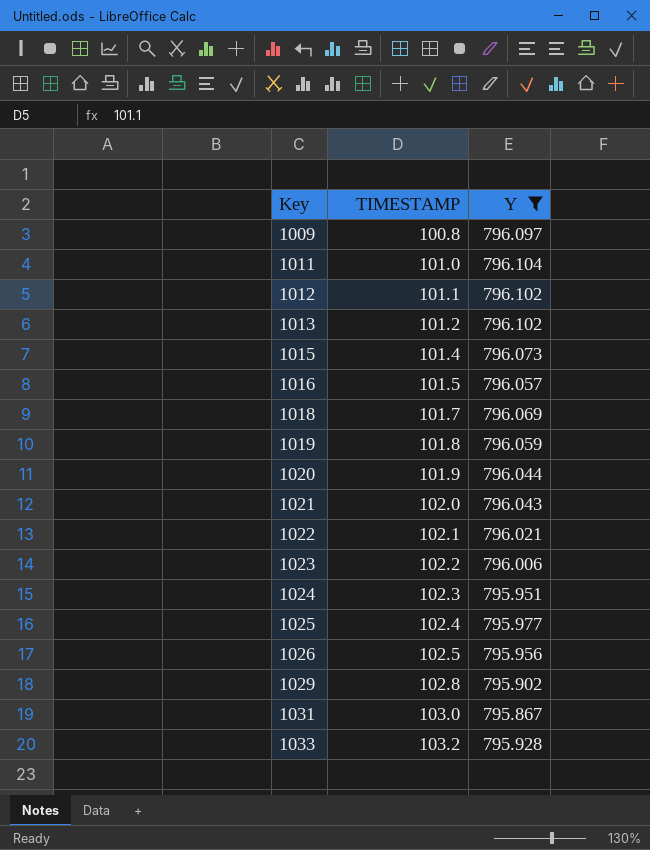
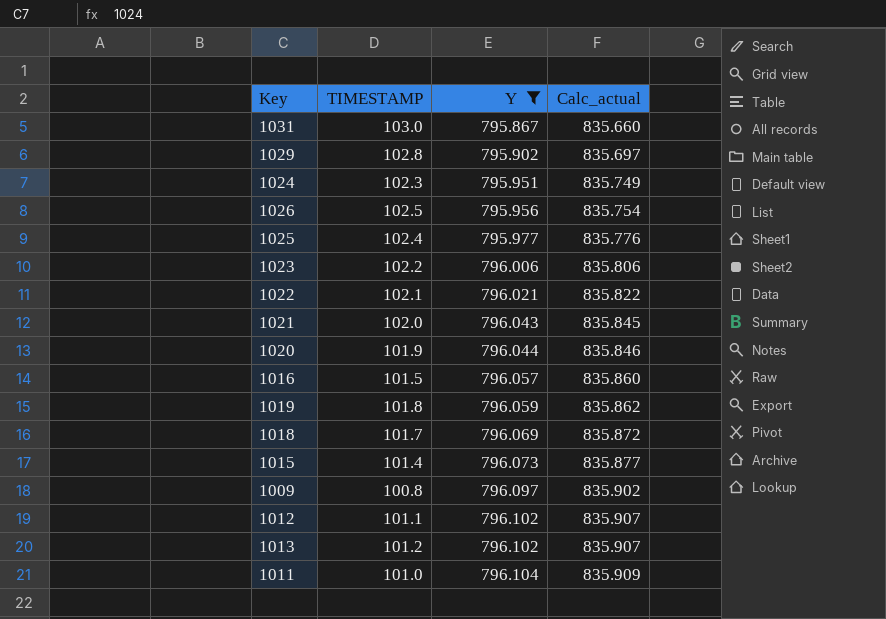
row order: Key ascending -> Y ascending
column Calc_actual | formula: none -> [Y] * 1.05
row 1033: 103.2 | 795.928 -> none

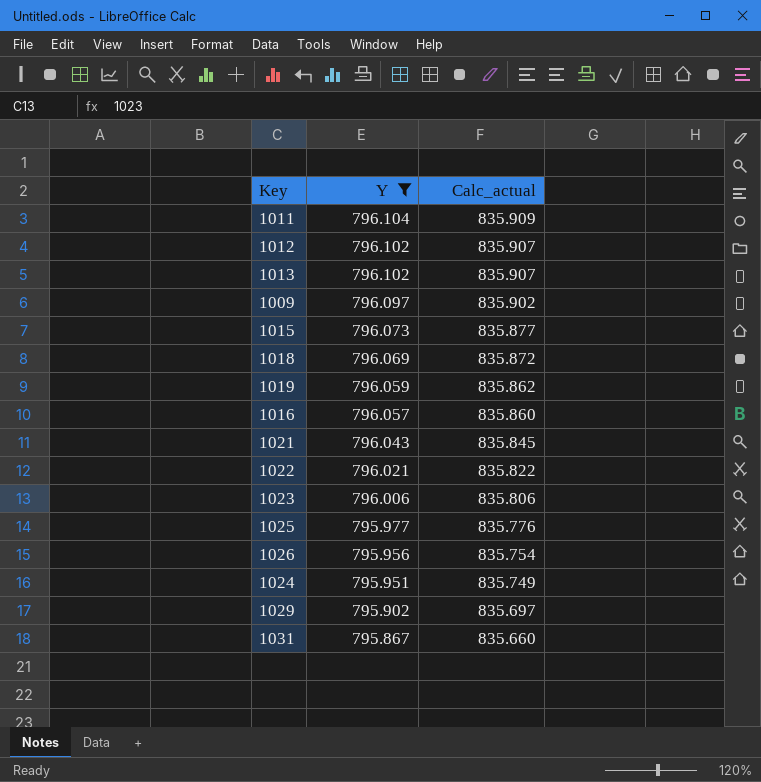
row order: Y ascending -> Y descending
column TIMESTAMP | position: 2 -> none
row 1020: 101.9 | 796.044 | 835.846 -> none

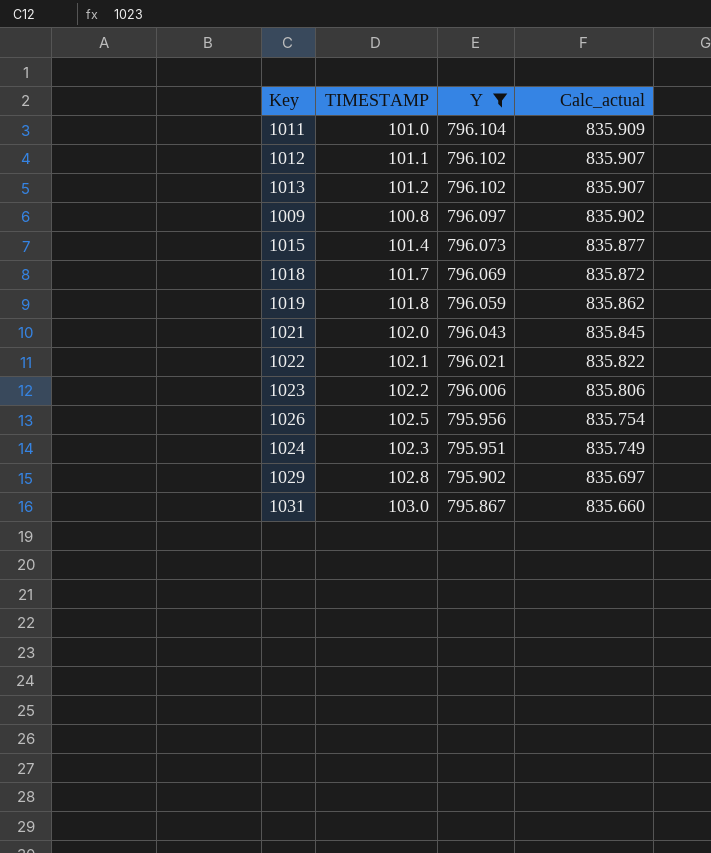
column TIMESTAMP | position: none -> 2
row 1016: 796.057 | 835.860 -> none
row 1025: 795.977 | 835.776 -> none

